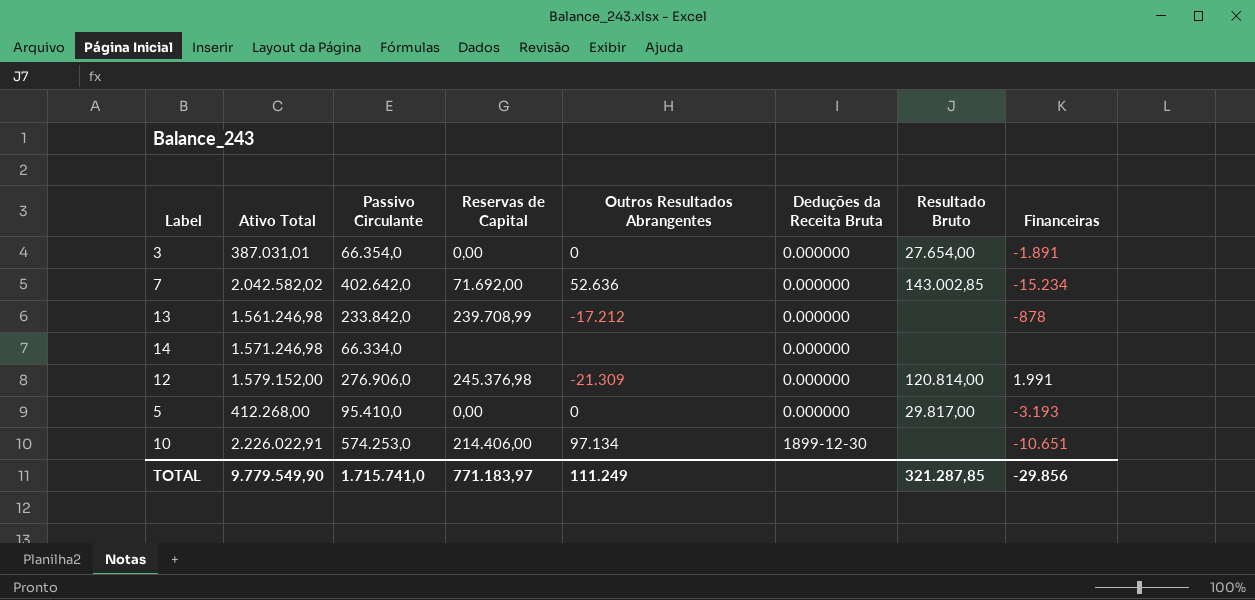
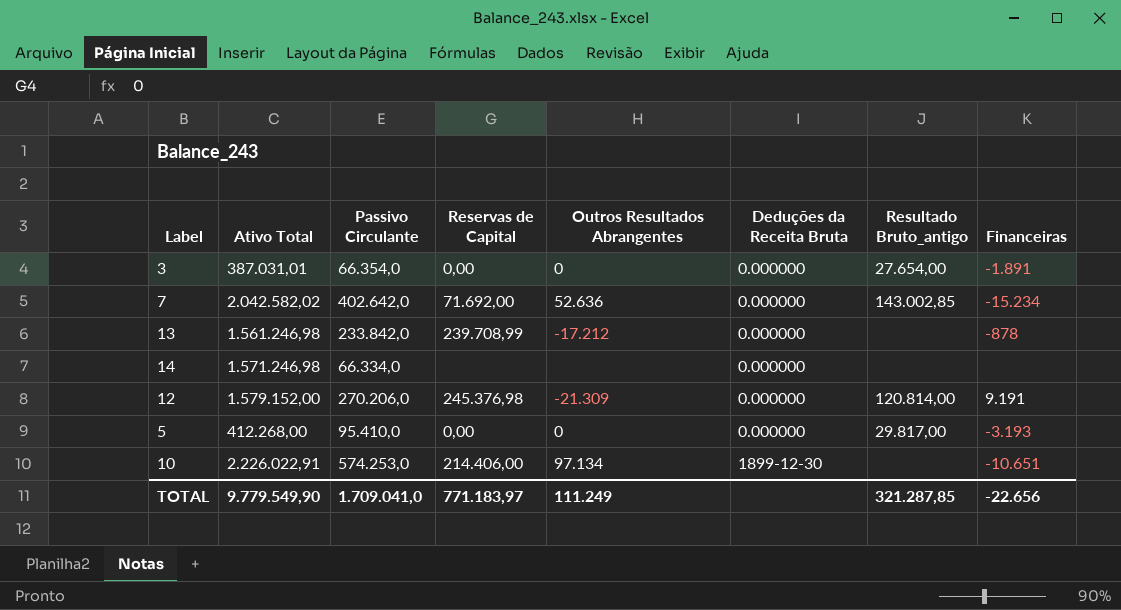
column name: Resultado Bruto -> Resultado Bruto_antigo
12 | Passivo Circulante: 276.906,0 -> 270.206,0
12 | Financeiras: 1.991 -> 9.191
TOTAL | Passivo Circulante: 1.715.741,0 -> 1.709.041,0
TOTAL | Financeiras: -29.856 -> -22.656

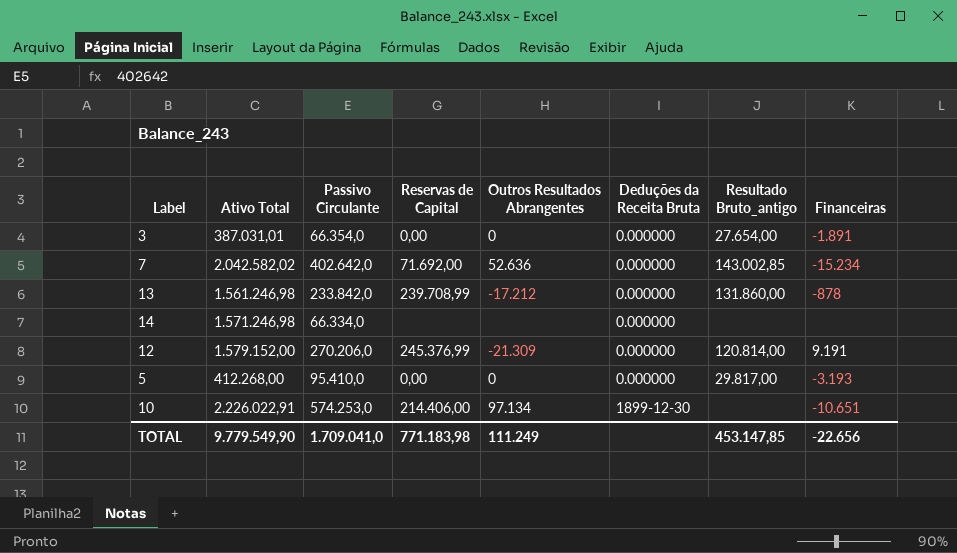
13 | Resultado Bruto_antigo: none -> 131.860,00
12 | Reservas de Capital: 245.376,98 -> 245.376,99
TOTAL | Reservas de Capital: 771.183,97 -> 771.183,98
TOTAL | Resultado Bruto_antigo: 321.287,85 -> 453.147,85

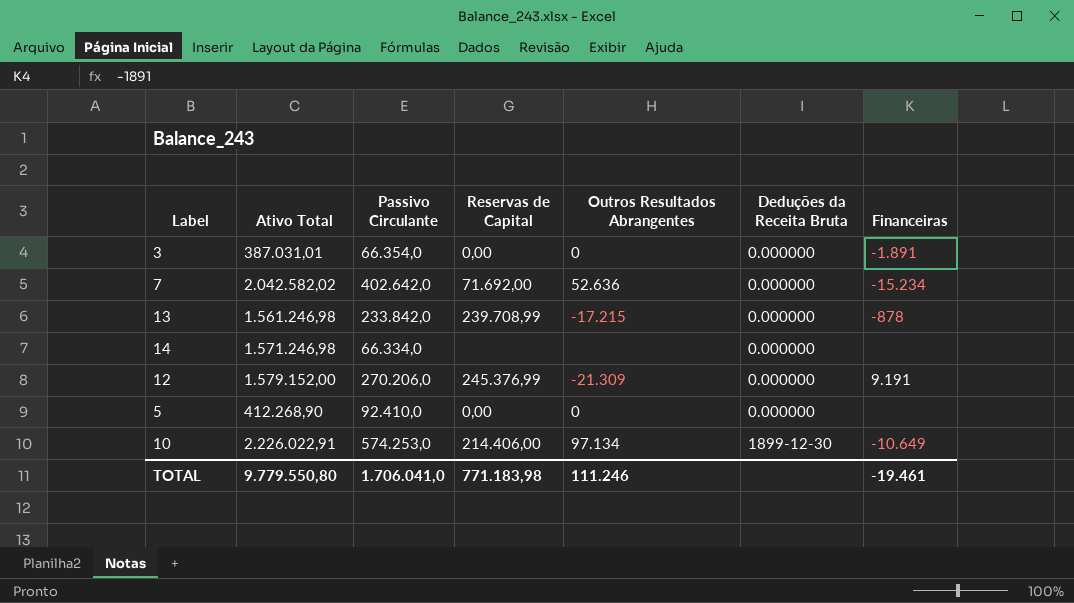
column Resultado Bruto_antigo | position: 7 -> none
13 | Outros Resultados Abrangentes: -17.212 -> -17.215
5 | Ativo Total: 412.268,00 -> 412.268,90
5 | Passivo Circulante: 95.410,0 -> 92.410,0
5 | Financeiras: -3.193 -> none
10 | Financeiras: -10.651 -> -10.649
TOTAL | Ativo Total: 9.779.549,90 -> 9.779.550,80
TOTAL | Passivo Circulante: 1.709.041,0 -> 1.706.041,0
TOTAL | Outros Resultados Abrangentes: 111.249 -> 111.246
TOTAL | Financeiras: -22.656 -> -19.461

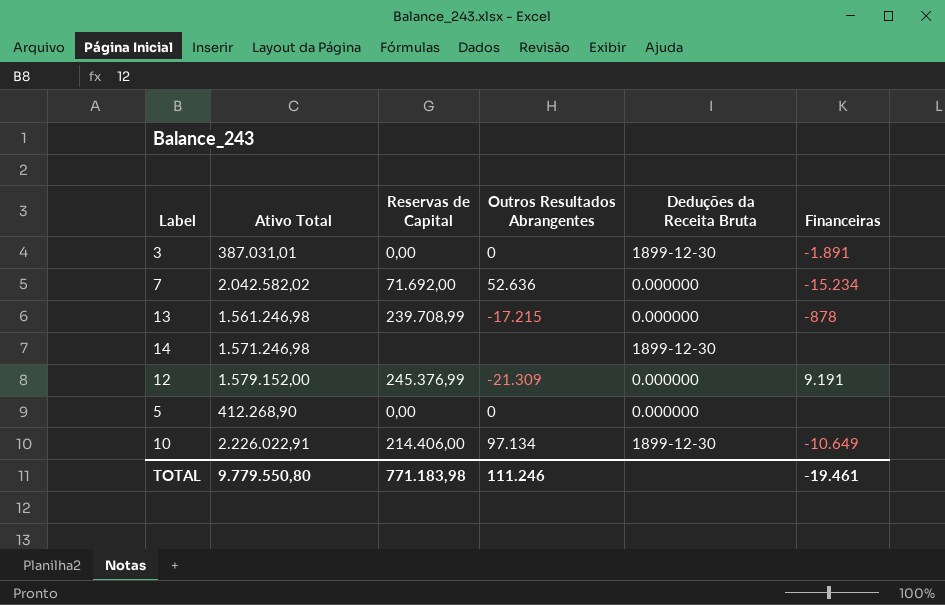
column Passivo Circulante | position: 3 -> none
3 | Deduções da Receita Bruta: 0.000000 -> 1899-12-30
14 | Deduções da Receita Bruta: 0.000000 -> 1899-12-30

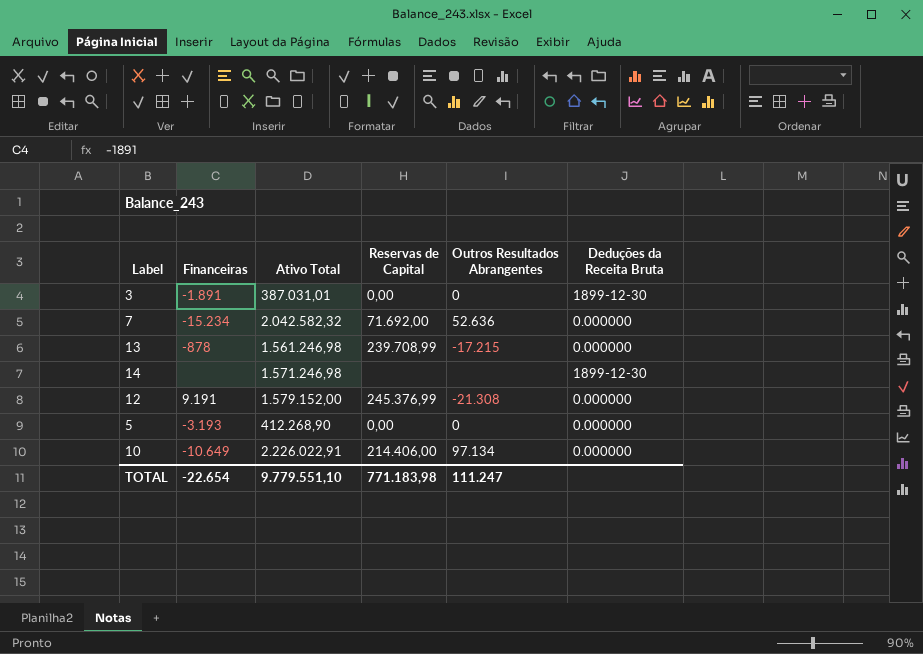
column Financeiras | position: 6 -> 2
7 | Ativo Total: 2.042.582,02 -> 2.042.582,32
12 | Outros Resultados Abrangentes: -21.309 -> -21.308
5 | Financeiras: none -> -3.193
10 | Deduções da Receita Bruta: 1899-12-30 -> 0.000000
TOTAL | Financeiras: -19.461 -> -22.654
TOTAL | Ativo Total: 9.779.550,80 -> 9.779.551,10
TOTAL | Outros Resultados Abrangentes: 111.246 -> 111.247

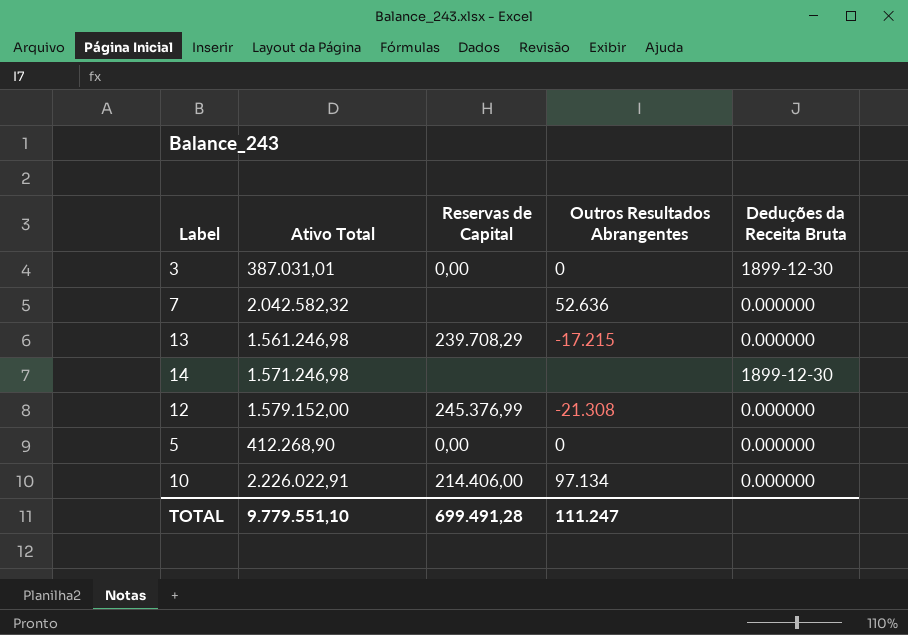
column Financeiras | position: 2 -> none
7 | Reservas de Capital: 71.692,00 -> none
13 | Reservas de Capital: 239.708,99 -> 239.708,29
TOTAL | Reservas de Capital: 771.183,98 -> 699.491,28

